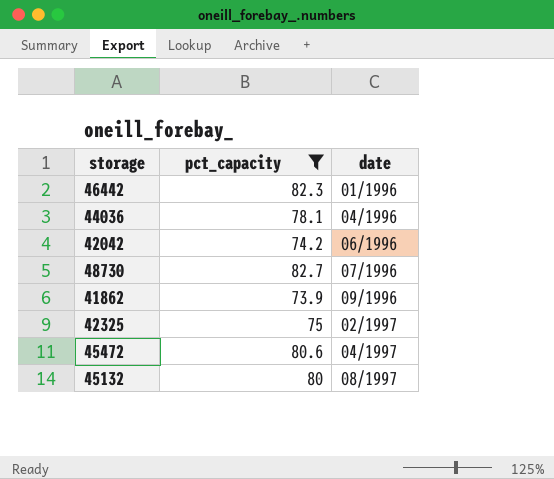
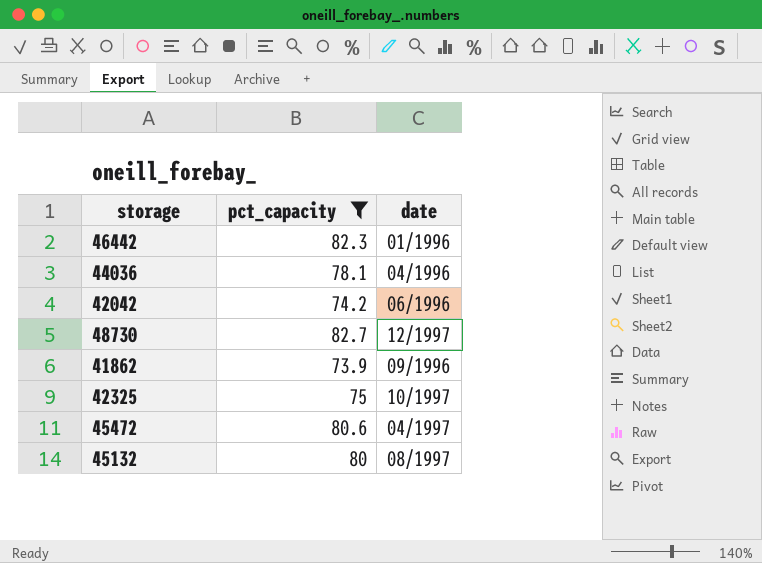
48730 | date: 07/1996 -> 12/1997
42325 | date: 02/1997 -> 10/1997

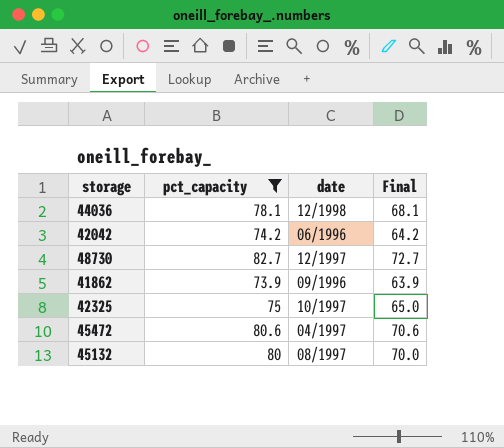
column Final | formula: none -> [pct_capacity] - 10
row 46442: 82.3 | 01/1996 -> none
44036 | date: 04/1996 -> 12/1998

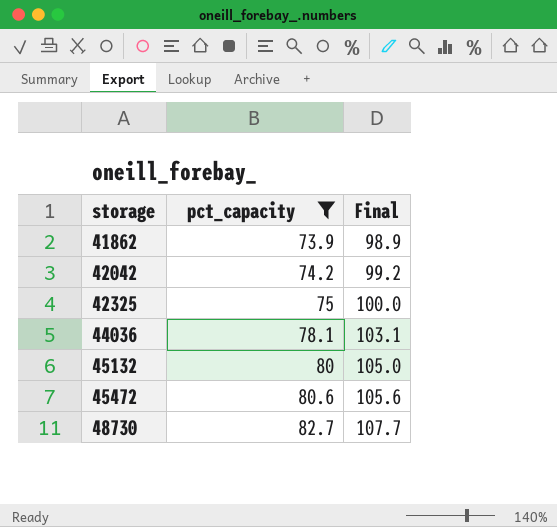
row order: none -> storage ascending
column date | position: 3 -> none
column Final | formula: [pct_capacity] - 10 -> [pct_capacity] + 25

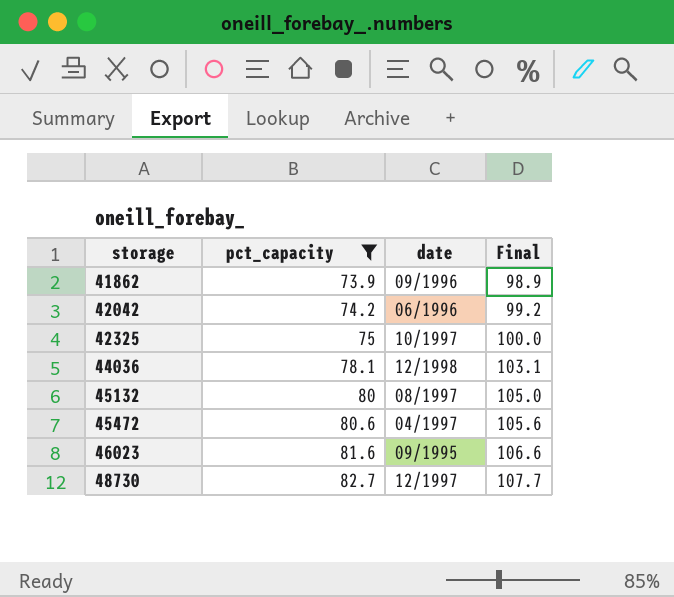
column date | position: none -> 3
row 46023: none -> 81.6 | 09/1995 | 106.6

